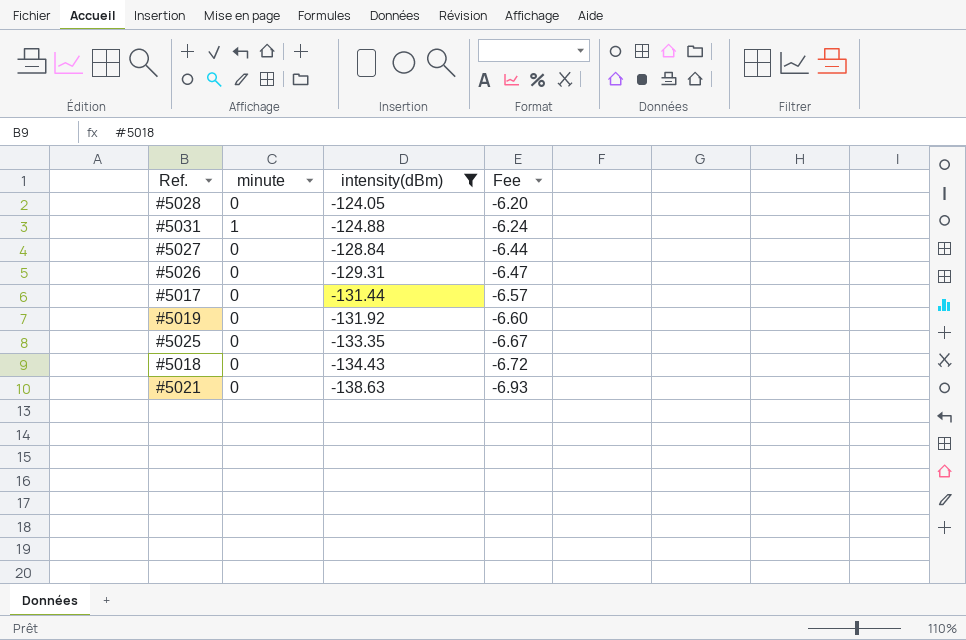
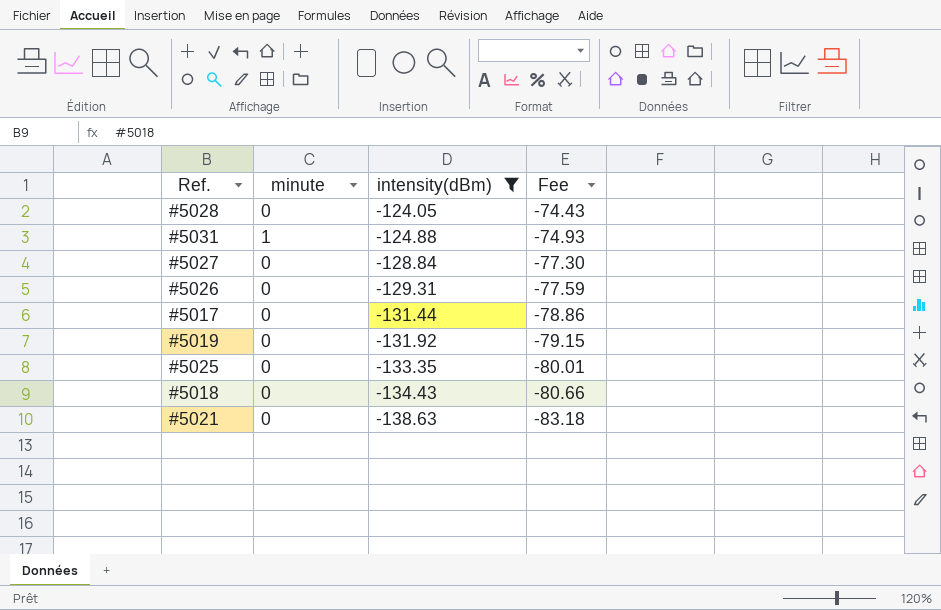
column Fee | formula: [intensity(dBm)] * 0.05 -> [intensity(dBm)] * 0.6

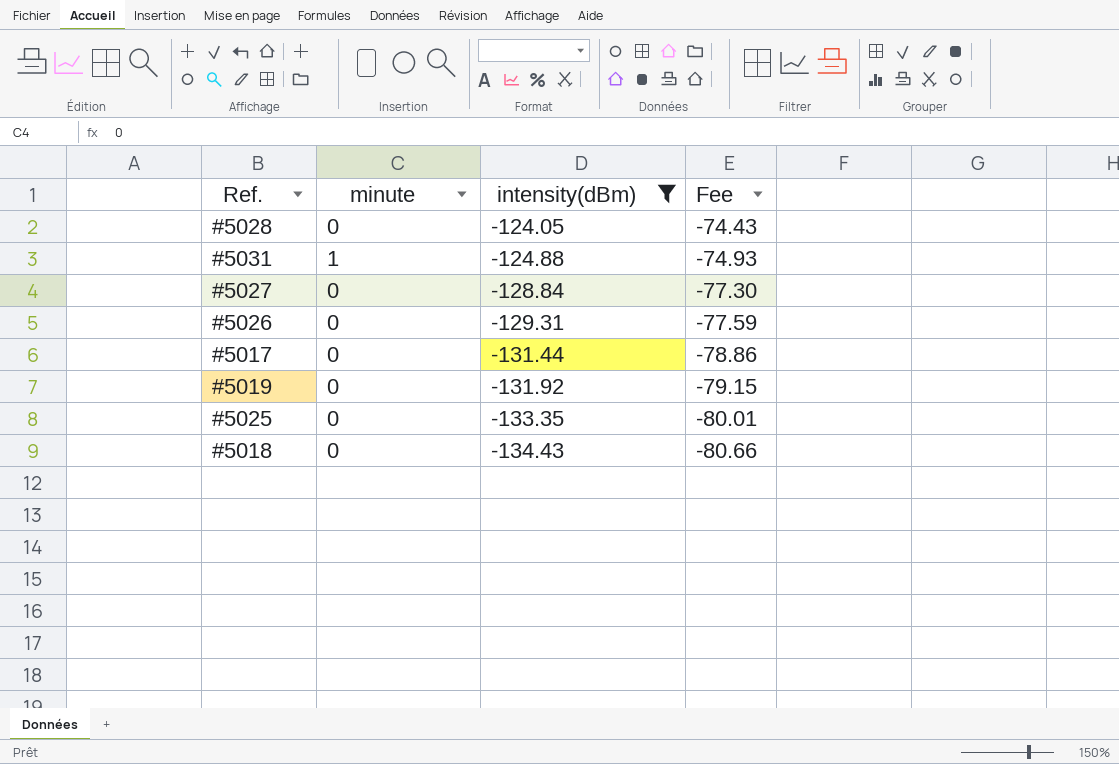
row #5021: 0 | -138.63 | -83.18 -> none

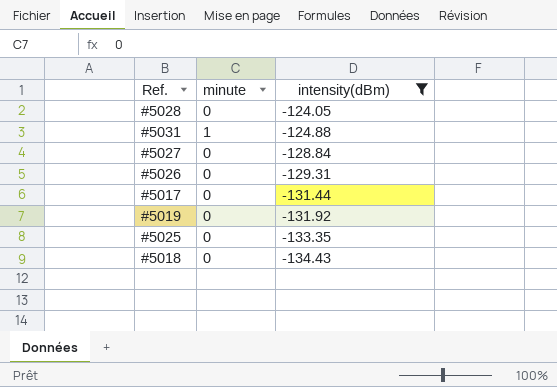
column Fee | formula: [intensity(dBm)] * 0.6 -> none

